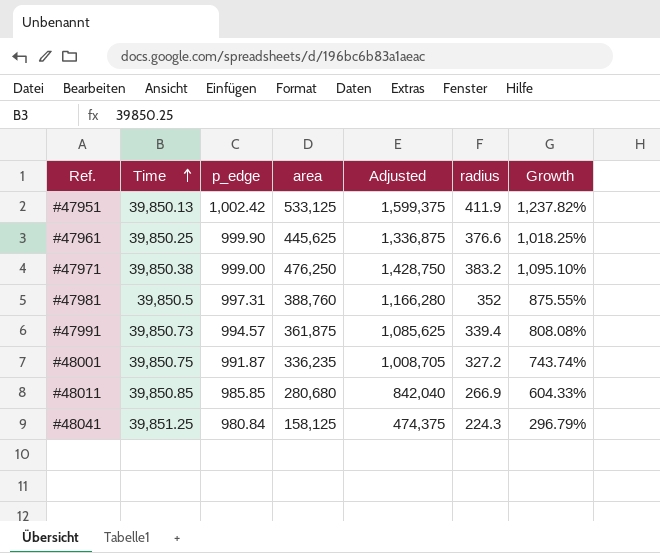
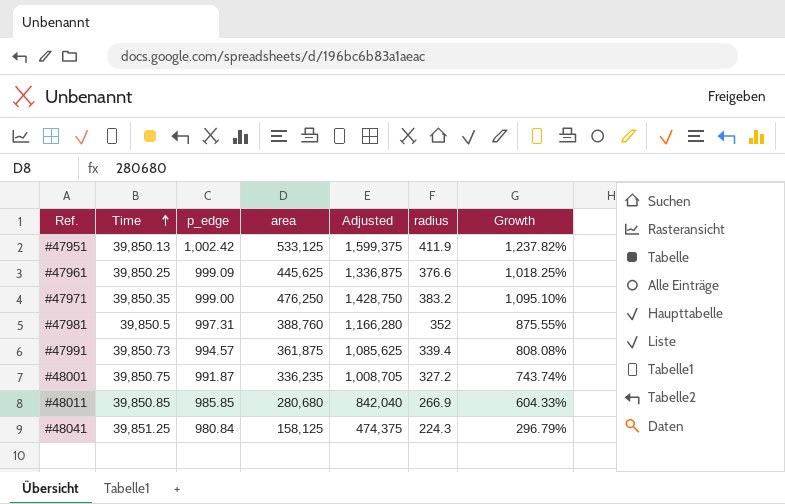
#47961 | p_edge: 999.90 -> 999.09
#47971 | Time: 39,850.38 -> 39,850.35

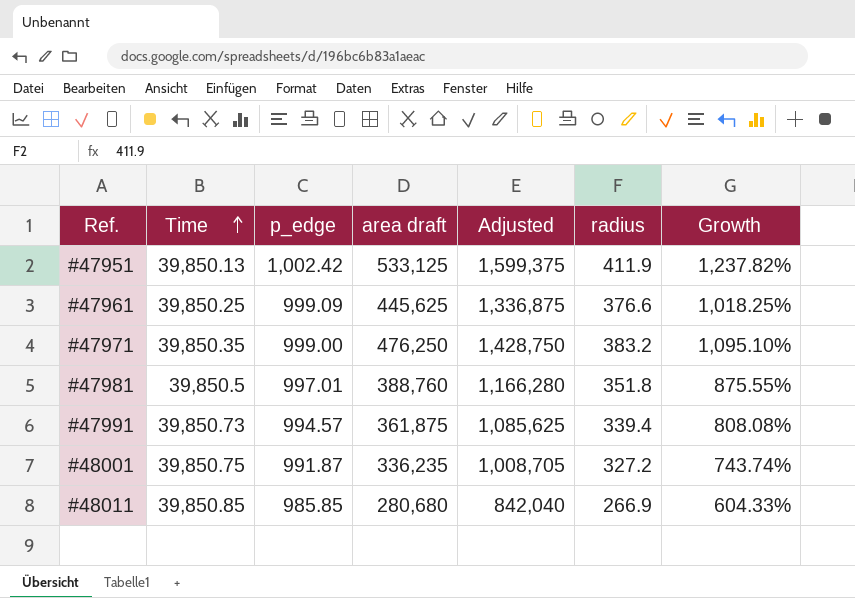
column name: area -> area draft
row #48041: 39,851.25 | 980.84 | 158,125 | 474,375 | 224.3 | 296.79% -> none
#47981 | p_edge: 997.31 -> 997.01
#47981 | radius: 352 -> 351.8

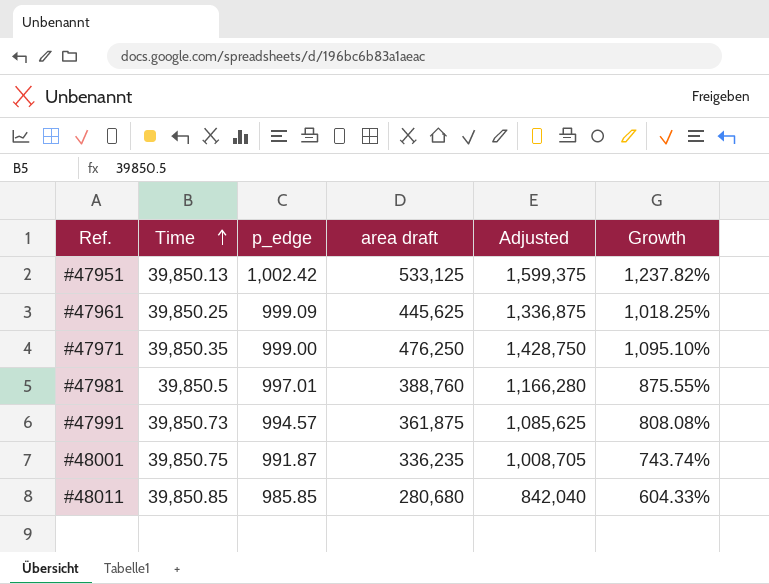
column radius | position: 6 -> none

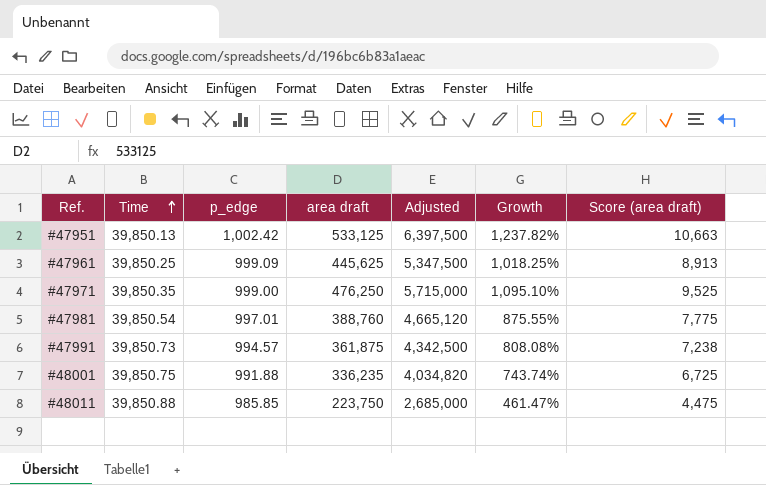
column Adjusted | formula: [area draft] * 3 -> [area draft] * 12
column Score (area draft) | formula: none -> [area draft] * 0.02
#47981 | Time: 39,850.5 -> 39,850.54
#48001 | p_edge: 991.87 -> 991.88
#48011 | Time: 39,850.85 -> 39,850.88
#48011 | area draft: 280,680 -> 223,750
#48011 | Growth: 604.33% -> 461.47%

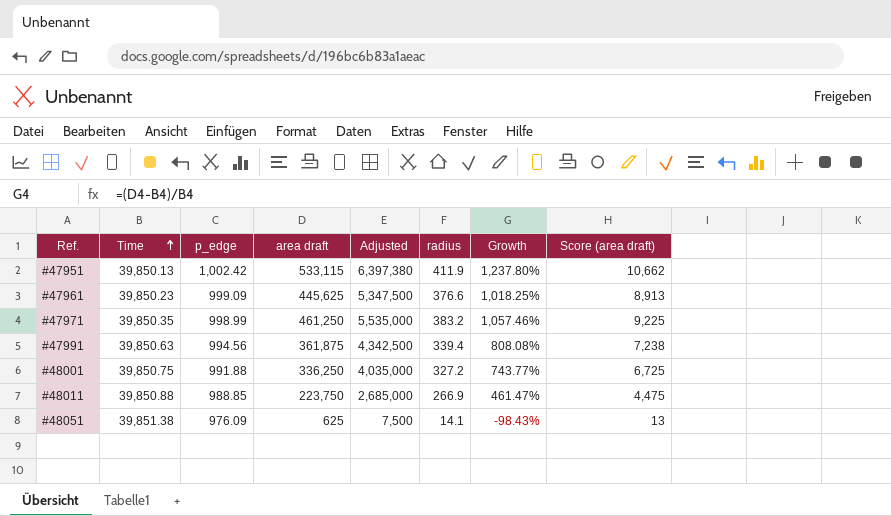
column radius | position: none -> 6
row #47981: 39,850.54 | 997.01 | 388,760 | 4,665,120 | 875.55% | 7,775 -> none
#47951 | area draft: 533,125 -> 533,115
#47951 | Adjusted: 6,397,500 -> 6,397,380
#47951 | Growth: 1,237.82% -> 1,237.80%
#47951 | Score (area draft): 10,663 -> 10,662
#47961 | Time: 39,850.25 -> 39,850.23
#47971 | p_edge: 999.00 -> 998.99
#47971 | area draft: 476,250 -> 461,250
#47971 | Adjusted: 5,715,000 -> 5,535,000
#47971 | Growth: 1,095.10% -> 1,057.46%
#47971 | Score (area draft): 9,525 -> 9,225
#47991 | Time: 39,850.73 -> 39,850.63
#47991 | p_edge: 994.57 -> 994.56
#48001 | area draft: 336,235 -> 336,250
#48001 | Adjusted: 4,034,820 -> 4,035,000
#48001 | Growth: 743.74% -> 743.77%
#48011 | p_edge: 985.85 -> 988.85
row #48051: none -> 39,851.38 | 976.09 | 625 | 7,500 | 14.1 | -98.43% | 13

